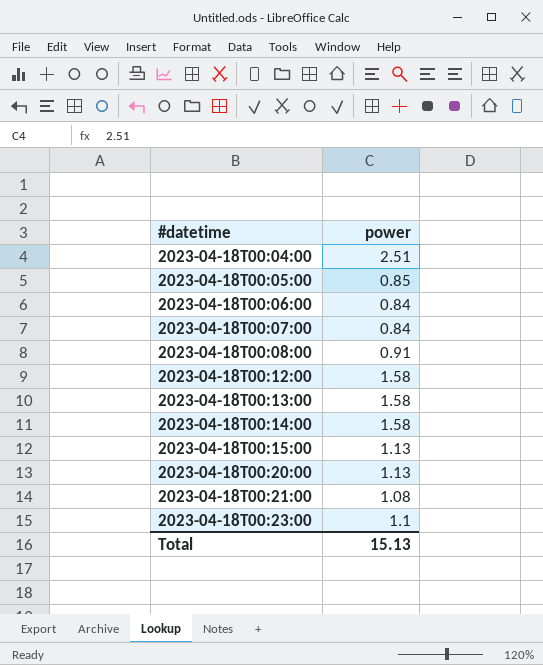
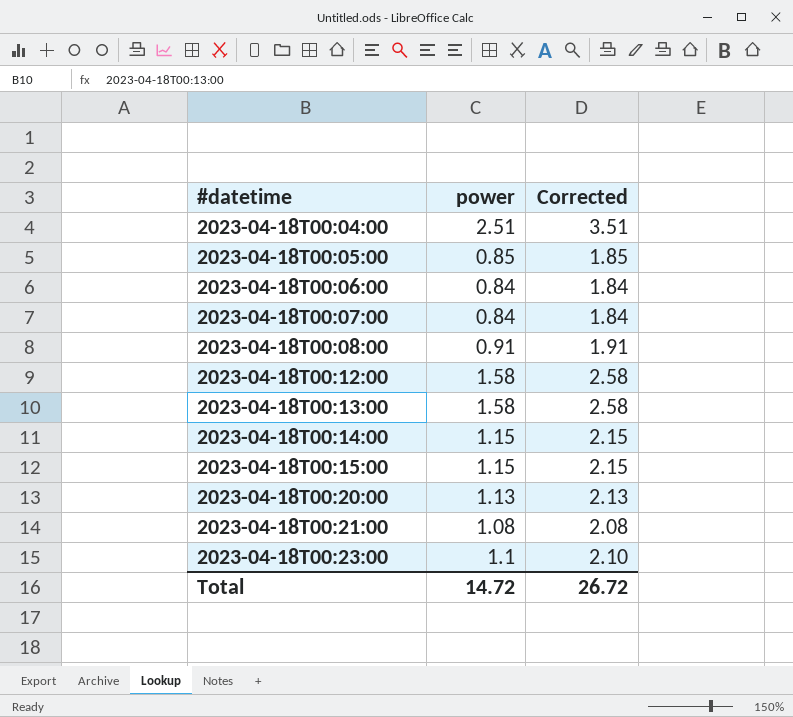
column Corrected | formula: none -> [power] + 1
2023-04-18T00:14:00 | power: 1.58 -> 1.15
2023-04-18T00:15:00 | power: 1.13 -> 1.15
Total | power: 15.13 -> 14.72

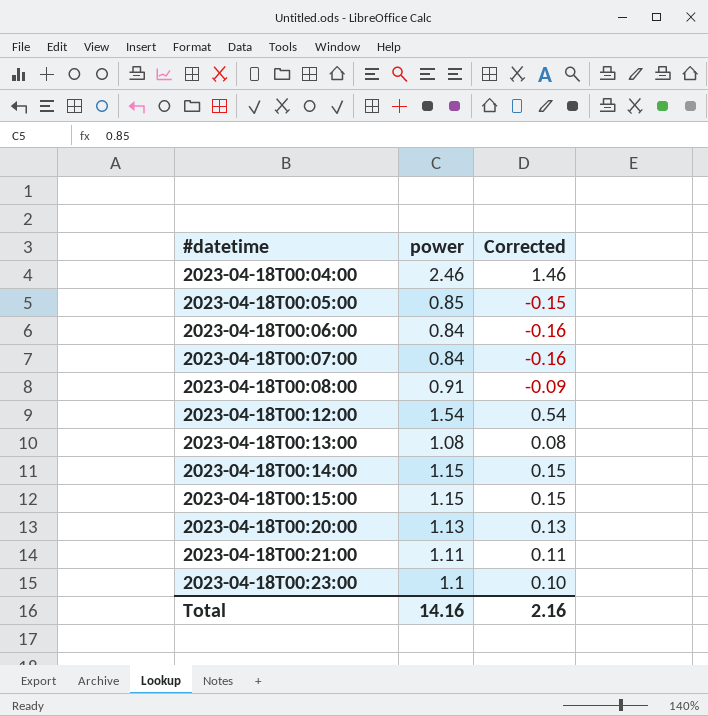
column Corrected | formula: [power] + 1 -> [power] - 1
2023-04-18T00:04:00 | power: 2.51 -> 2.46
2023-04-18T00:12:00 | power: 1.58 -> 1.54
2023-04-18T00:13:00 | power: 1.58 -> 1.08
2023-04-18T00:21:00 | power: 1.08 -> 1.11
Total | power: 14.72 -> 14.16
Total | Corrected: 26.72 -> 2.16

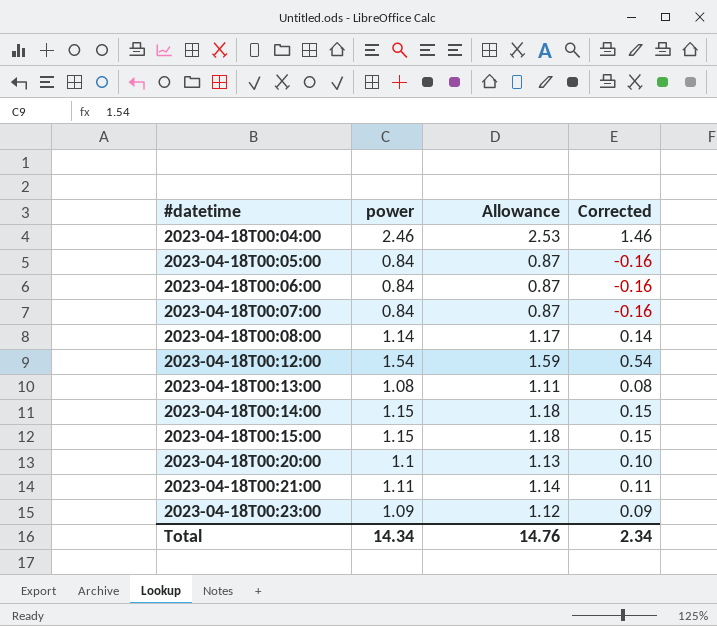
column Allowance | formula: none -> [power] * 1.03
2023-04-18T00:05:00 | power: 0.85 -> 0.84
2023-04-18T00:05:00 | Corrected: -0.15 -> -0.16
2023-04-18T00:08:00 | power: 0.91 -> 1.14
2023-04-18T00:08:00 | Corrected: -0.09 -> 0.14
2023-04-18T00:20:00 | power: 1.13 -> 1.1
2023-04-18T00:20:00 | Corrected: 0.13 -> 0.10
2023-04-18T00:23:00 | power: 1.1 -> 1.09
2023-04-18T00:23:00 | Corrected: 0.10 -> 0.09
Total | power: 14.16 -> 14.34
Total | Corrected: 2.16 -> 2.34

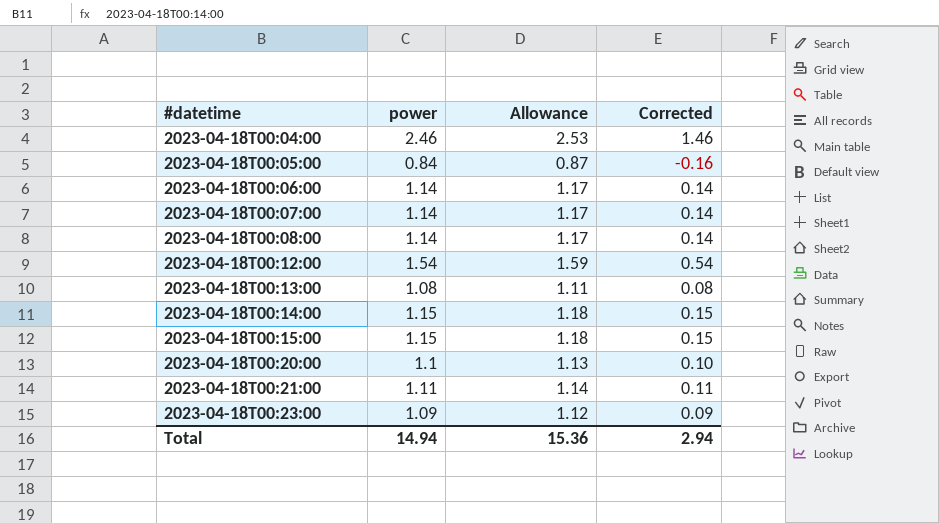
2023-04-18T00:06:00 | power: 0.84 -> 1.14
2023-04-18T00:06:00 | Allowance: 0.87 -> 1.17
2023-04-18T00:06:00 | Corrected: -0.16 -> 0.14
2023-04-18T00:07:00 | power: 0.84 -> 1.14
2023-04-18T00:07:00 | Allowance: 0.87 -> 1.17
2023-04-18T00:07:00 | Corrected: -0.16 -> 0.14
Total | power: 14.34 -> 14.94
Total | Allowance: 14.76 -> 15.36
Total | Corrected: 2.34 -> 2.94

